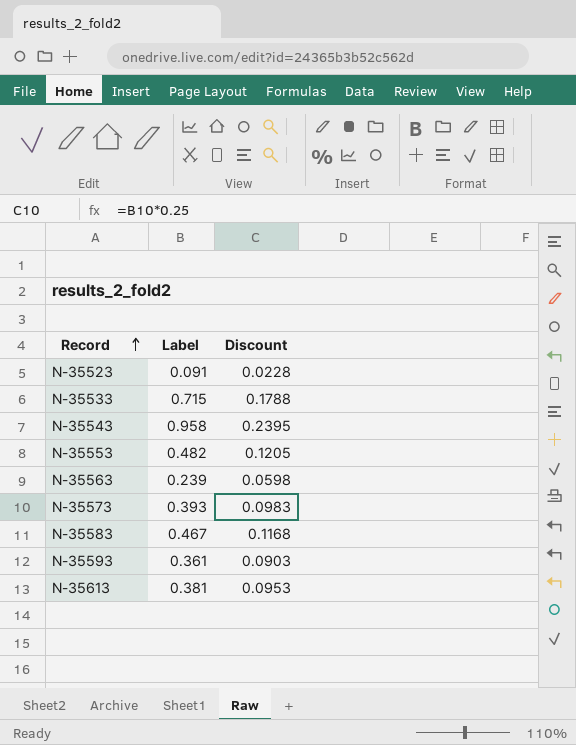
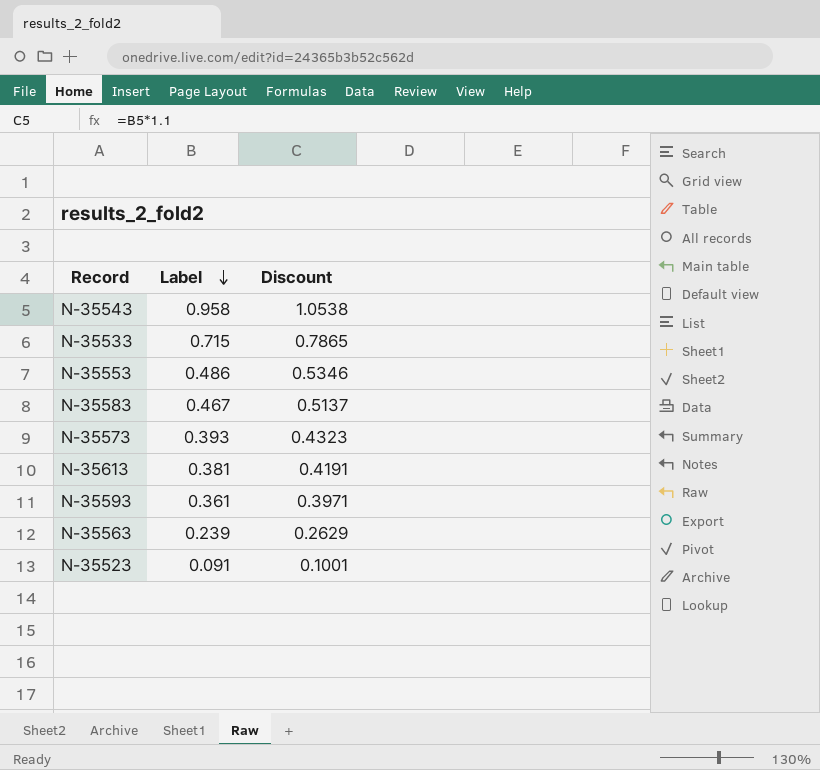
row order: Record ascending -> Label descending
column Discount | formula: [Label] * 0.25 -> [Label] * 1.1
N-35553 | Label: 0.482 -> 0.486

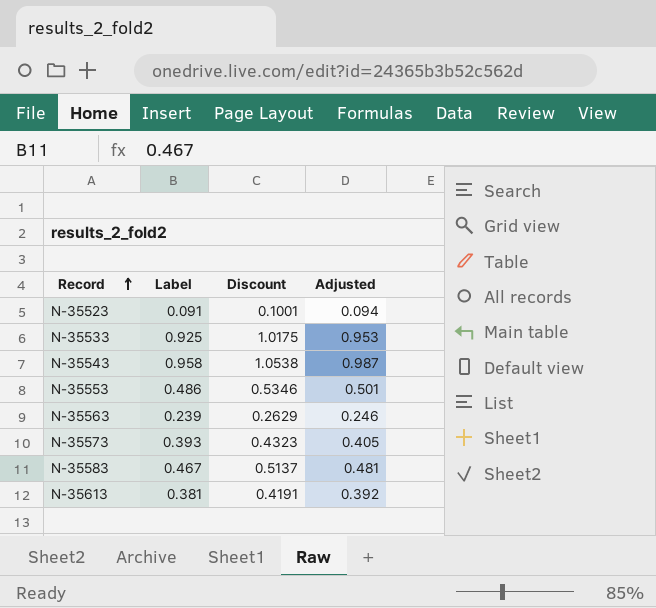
row order: Label descending -> Record ascending
column Adjusted | formula: none -> [Label] * 1.03
row N-35593: 0.361 | 0.3971 -> none
N-35533 | Label: 0.715 -> 0.925
N-35533 | Discount: 0.7865 -> 1.0175

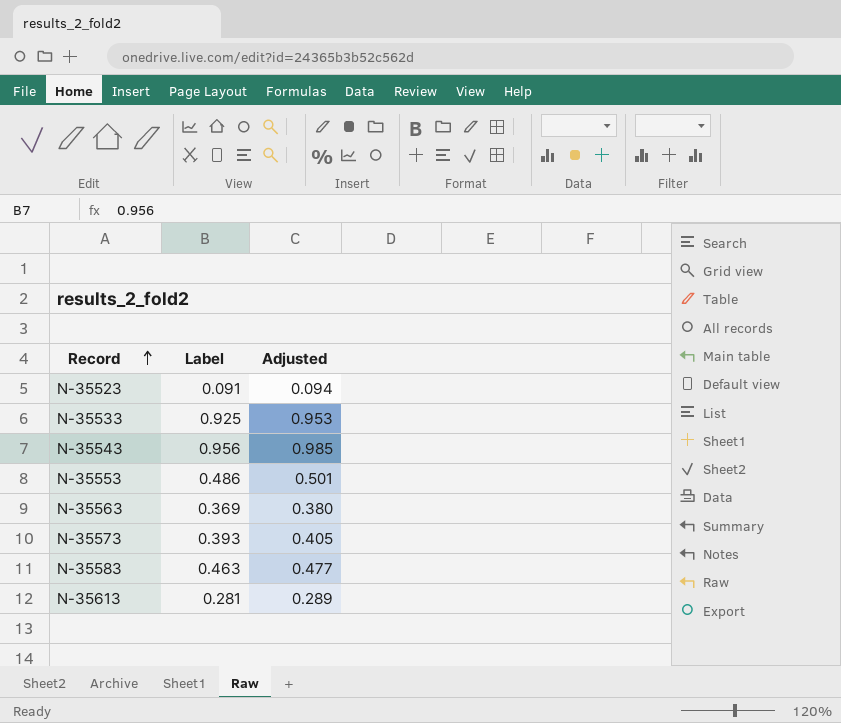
column Discount | formula: [Label] * 1.1 -> none
N-35543 | Label: 0.958 -> 0.956
N-35543 | Adjusted: 0.987 -> 0.985
N-35563 | Label: 0.239 -> 0.369
N-35563 | Adjusted: 0.246 -> 0.380
N-35583 | Label: 0.467 -> 0.463
N-35583 | Adjusted: 0.481 -> 0.477
N-35613 | Label: 0.381 -> 0.281
N-35613 | Adjusted: 0.392 -> 0.289

